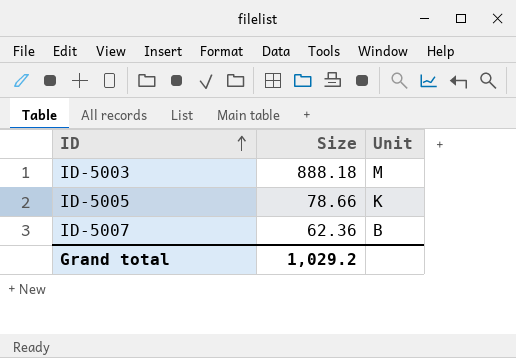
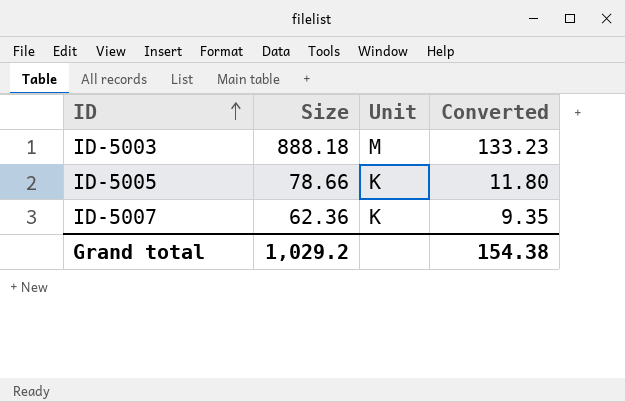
column Converted | formula: none -> [Size] * 0.15
ID-5007 | Unit: B -> K

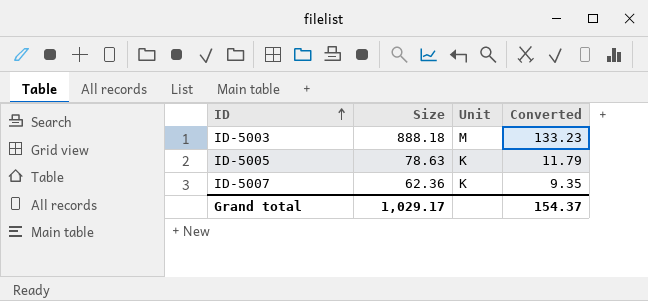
ID-5005 | Size: 78.66 -> 78.63
ID-5005 | Converted: 11.80 -> 11.79
Grand total | Size: 1,029.2 -> 1,029.17
Grand total | Converted: 154.38 -> 154.37

